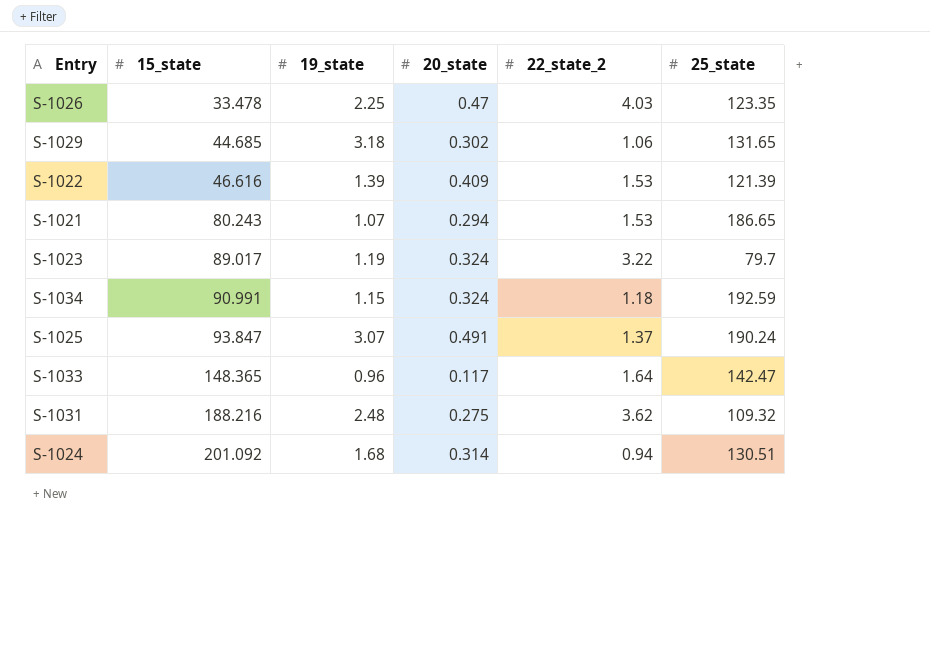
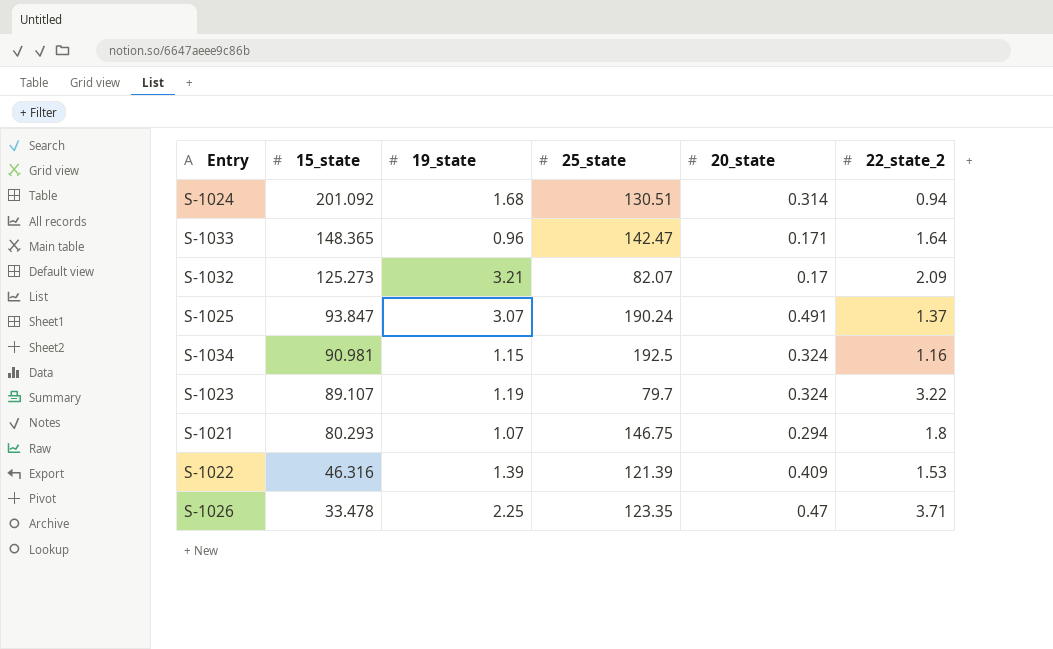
row order: 15_state ascending -> 15_state descending
column 25_state | position: 6 -> 4
row S-1029: 44.685 | 3.18 | 0.302 | 1.06 | 131.65 -> none
row S-1031: 188.216 | 2.48 | 0.275 | 3.62 | 109.32 -> none
S-1033 | 20_state: 0.117 -> 0.171
row S-1032: none -> 125.273 | 3.21 | 82.07 | 0.17 | 2.09
S-1034 | 15_state: 90.991 -> 90.981
S-1034 | 25_state: 192.59 -> 192.5
S-1034 | 22_state_2: 1.18 -> 1.16
S-1023 | 15_state: 89.017 -> 89.107
S-1021 | 15_state: 80.243 -> 80.293
S-1021 | 25_state: 186.65 -> 146.75
S-1021 | 22_state_2: 1.53 -> 1.8
S-1022 | 15_state: 46.616 -> 46.316
S-1026 | 22_state_2: 4.03 -> 3.71

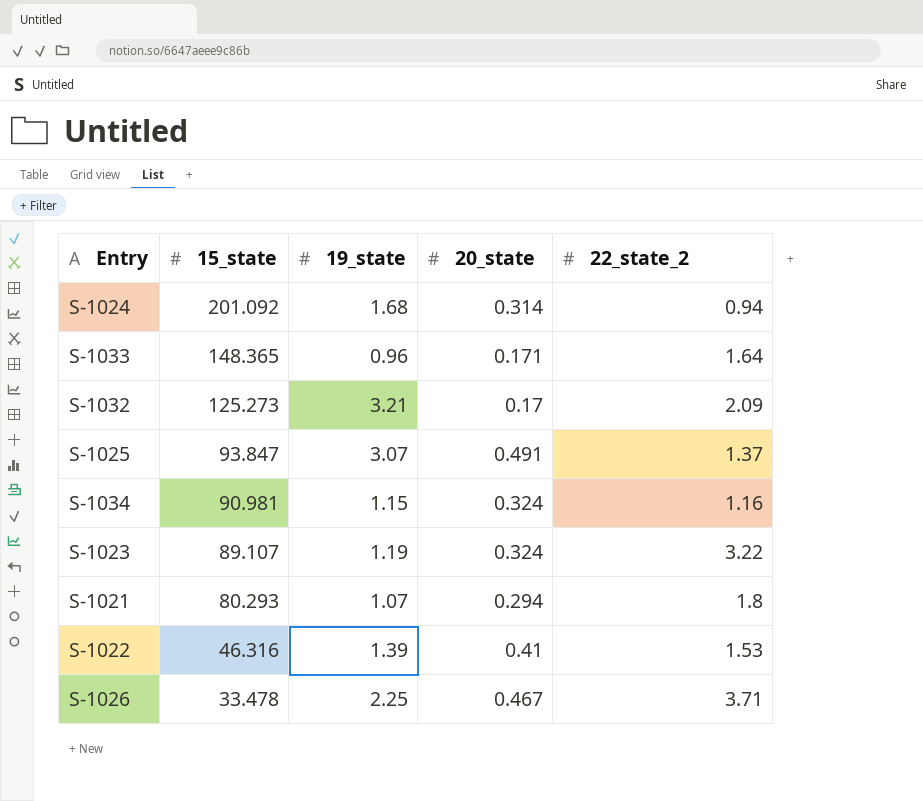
column 25_state | position: 4 -> none
S-1022 | 20_state: 0.409 -> 0.41
S-1026 | 20_state: 0.47 -> 0.467

